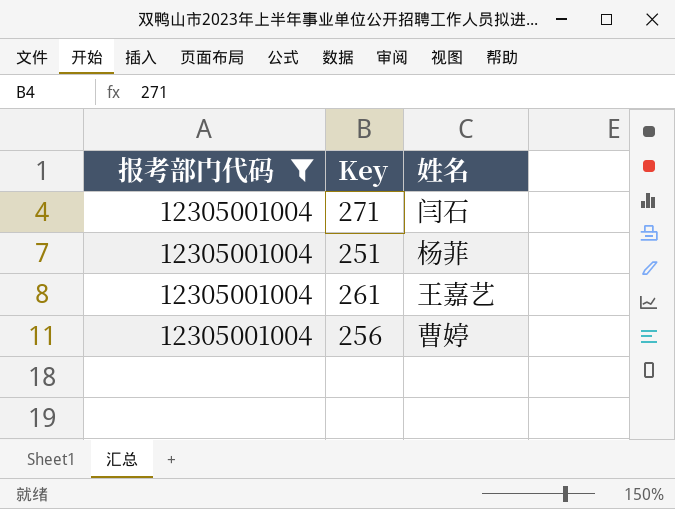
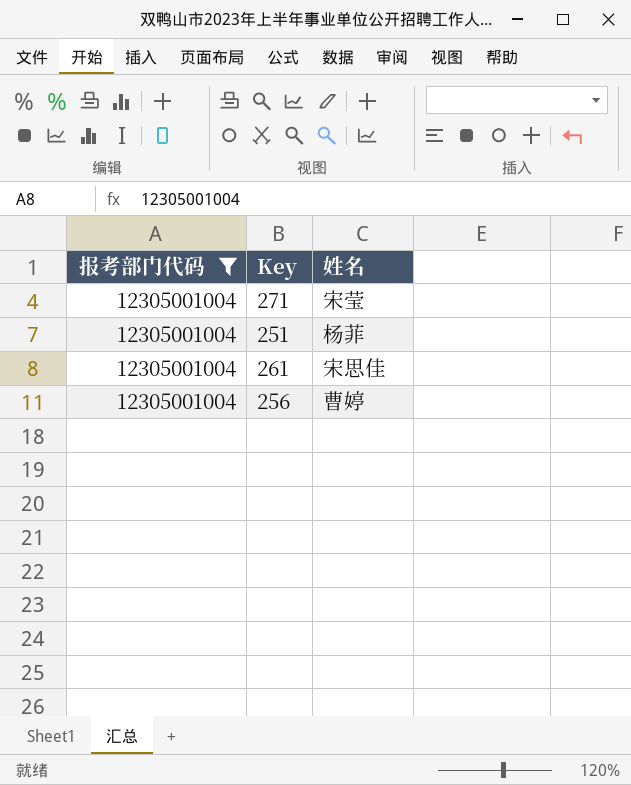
271 | 姓名: 闫石 -> 宋莹
261 | 姓名: 王嘉艺 -> 宋思佳

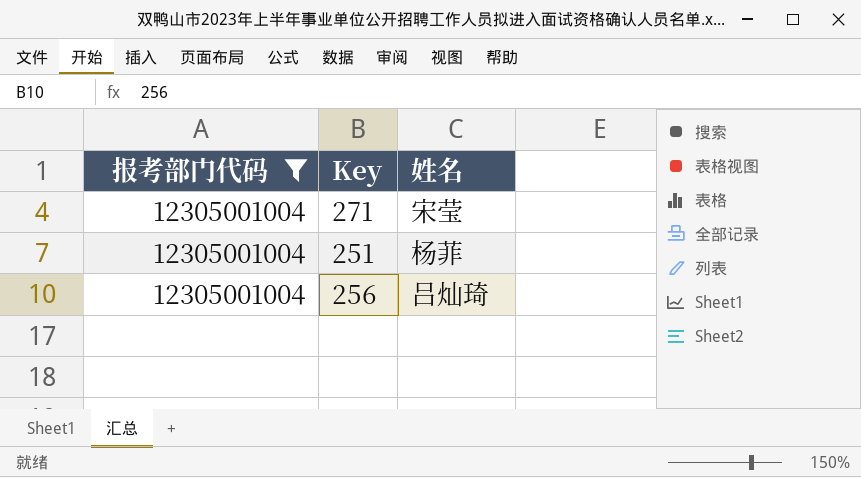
row 261: 12305001004 | 宋思佳 -> none
256 | 姓名: 曹婷 -> 吕灿琦

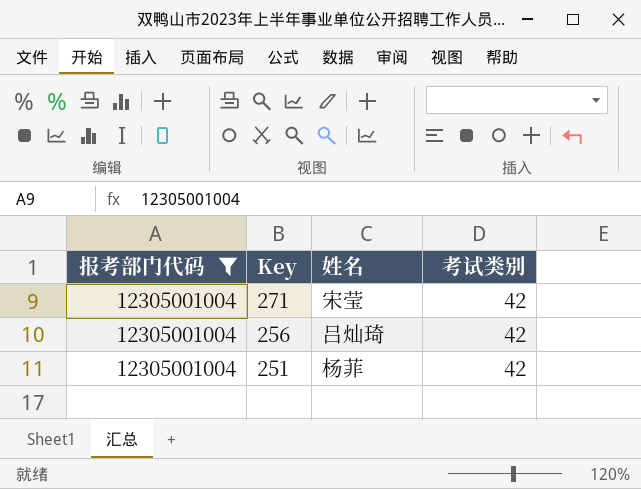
row order: none -> Key descending
column 考试类别 | position: none -> 4

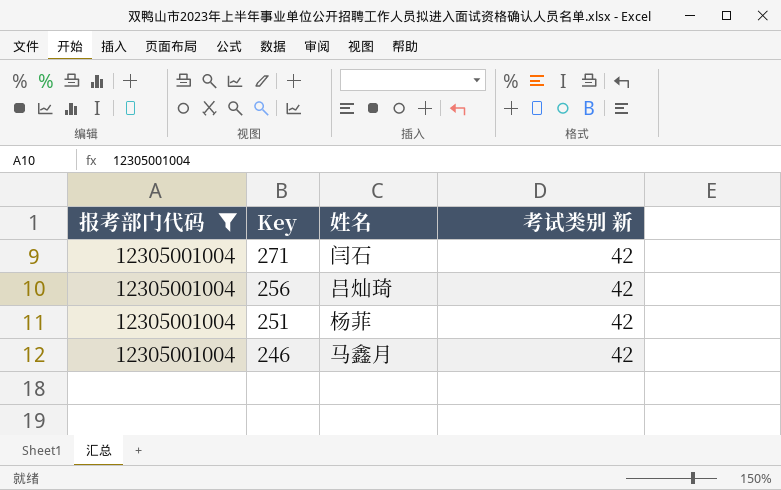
column name: 考试类别 -> 考试类别 新
271 | 姓名: 宋莹 -> 闫石
row 246: none -> 12305001004 | 马鑫月 | 42

